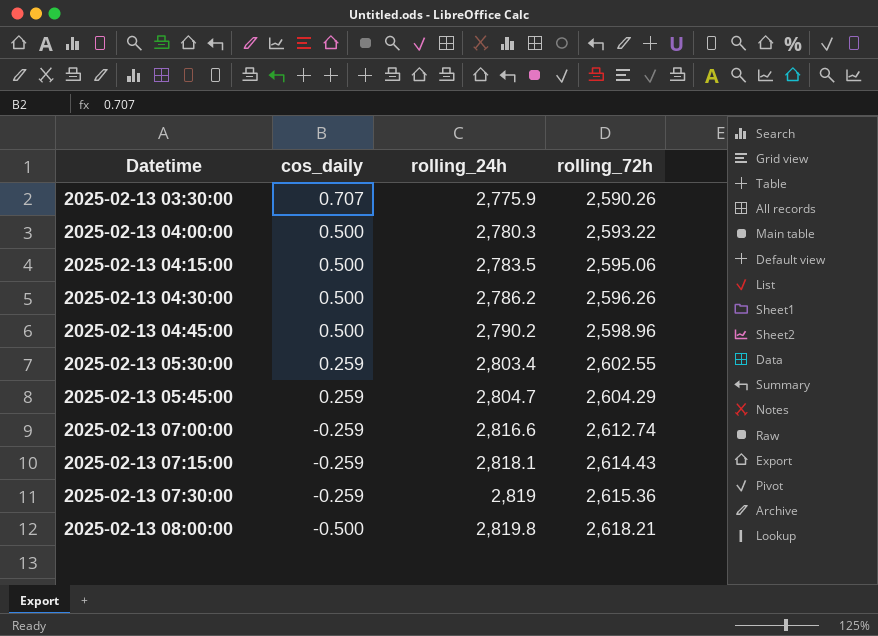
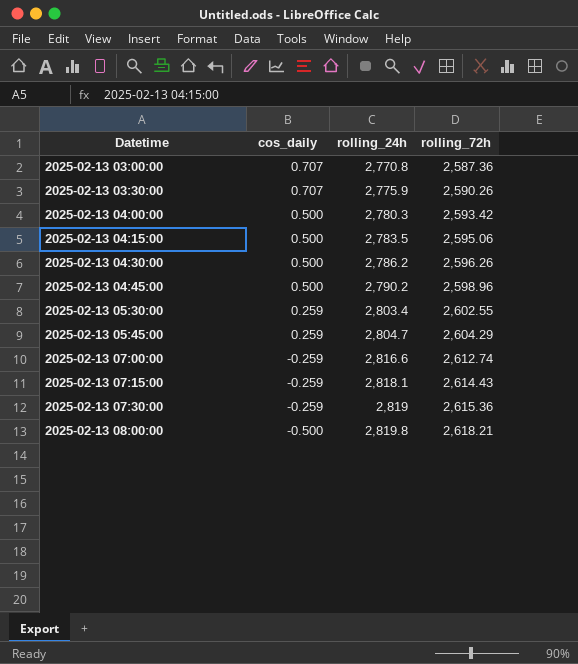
row 2025-02-13 03:00:00: none -> 0.707 | 2,770.8 | 2,587.36
2025-02-13 04:00:00 | rolling_72h: 2,593.22 -> 2,593.42

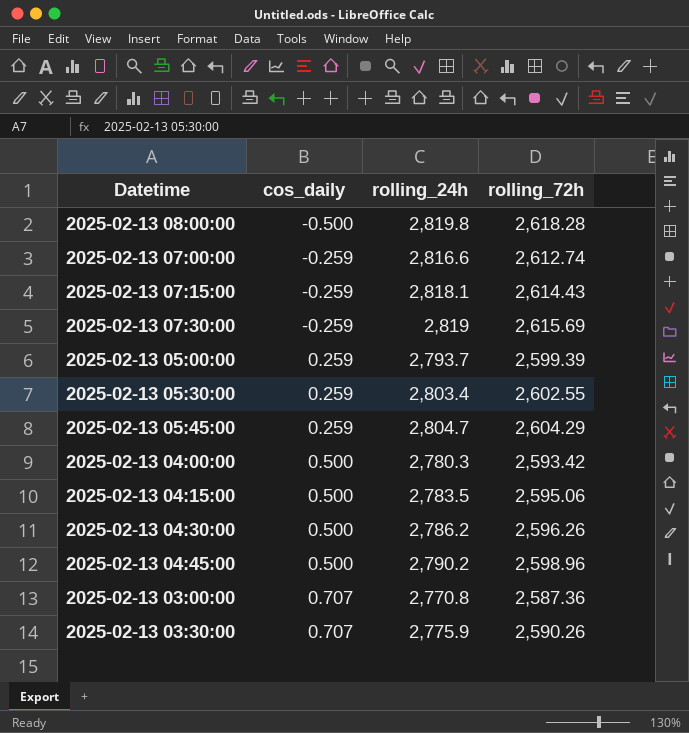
row order: Datetime ascending -> cos_daily ascending
2025-02-13 08:00:00 | rolling_72h: 2,618.21 -> 2,618.28
2025-02-13 07:30:00 | rolling_72h: 2,615.36 -> 2,615.69
row 2025-02-13 05:00:00: none -> 0.259 | 2,793.7 | 2,599.39

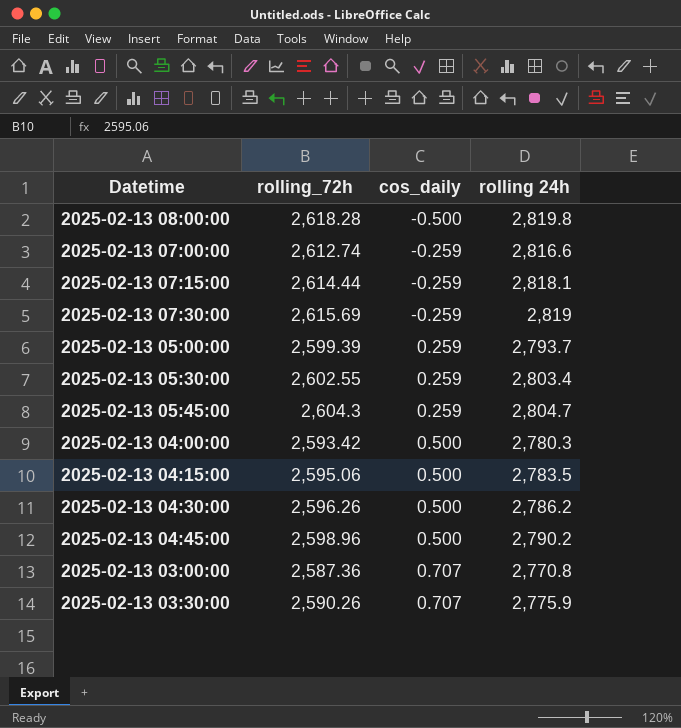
column rolling_72h | position: 4 -> 2
column name: rolling_24h -> rolling 24h
2025-02-13 07:15:00 | rolling_72h: 2,614.43 -> 2,614.44
2025-02-13 05:45:00 | rolling_72h: 2,604.29 -> 2,604.3

